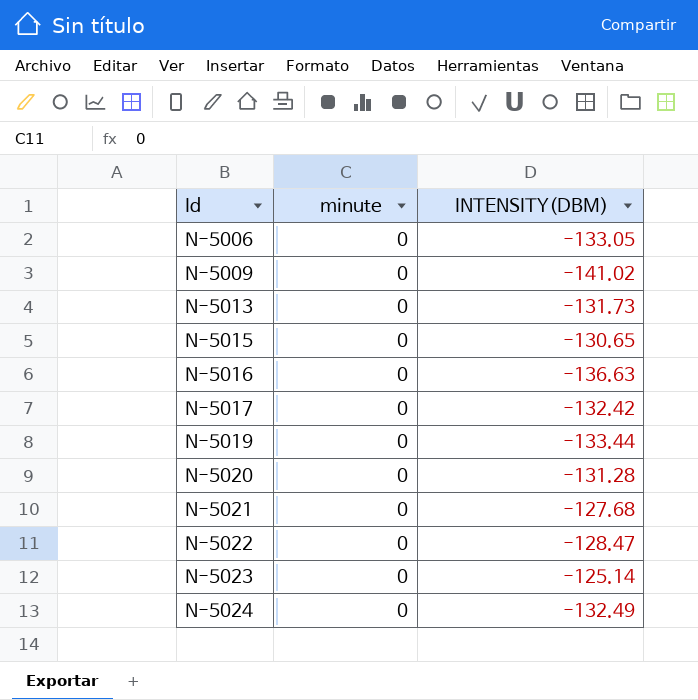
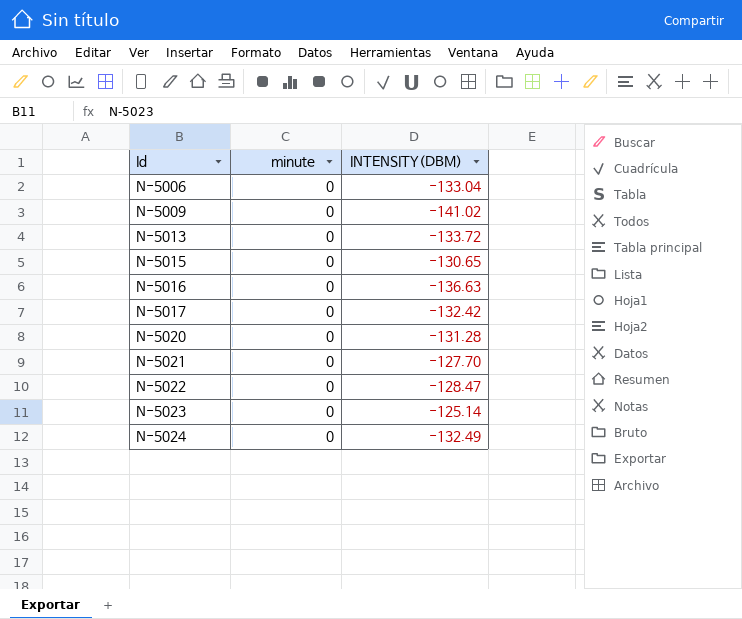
row N-5019: 0 | -133.44 -> none
N-5006 | INTENSITY(DBM): -133.05 -> -133.04
N-5013 | INTENSITY(DBM): -131.73 -> -133.72
N-5021 | INTENSITY(DBM): -127.68 -> -127.70

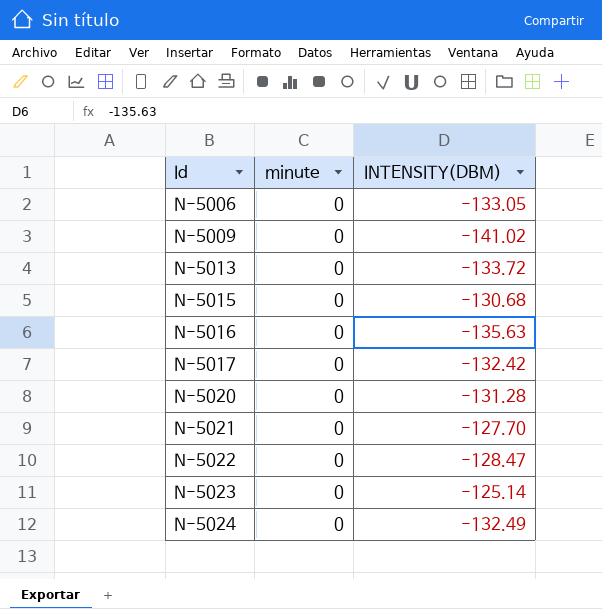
N-5006 | INTENSITY(DBM): -133.04 -> -133.05
N-5015 | INTENSITY(DBM): -130.65 -> -130.68
N-5016 | INTENSITY(DBM): -136.63 -> -135.63

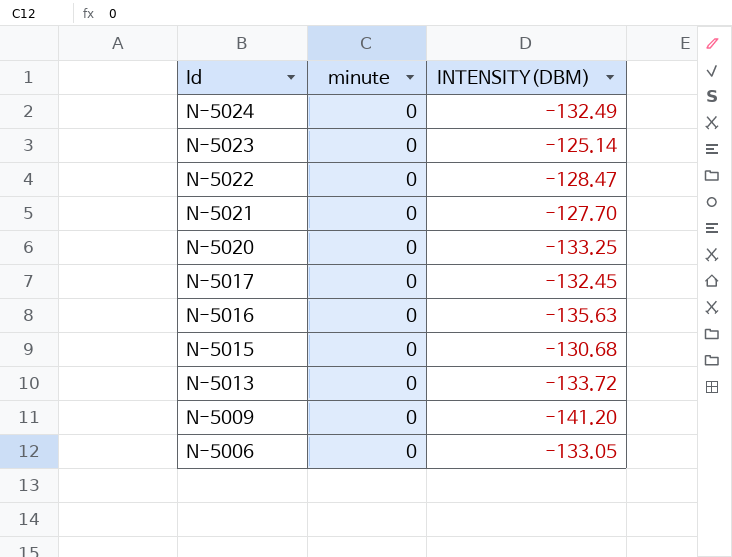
row order: Id ascending -> Id descending
N-5020 | INTENSITY(DBM): -131.28 -> -133.25
N-5017 | INTENSITY(DBM): -132.42 -> -132.45
N-5009 | INTENSITY(DBM): -141.02 -> -141.20

